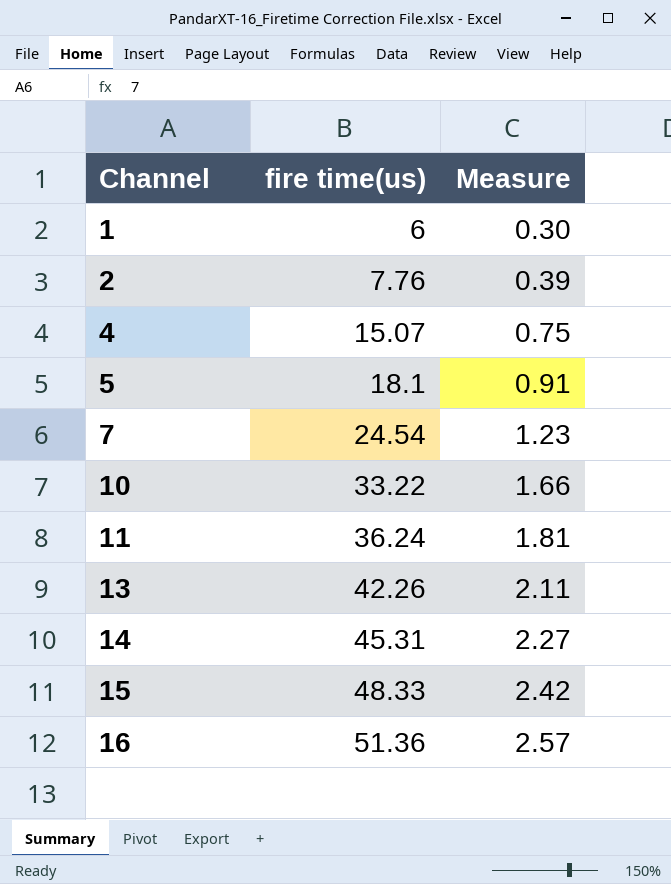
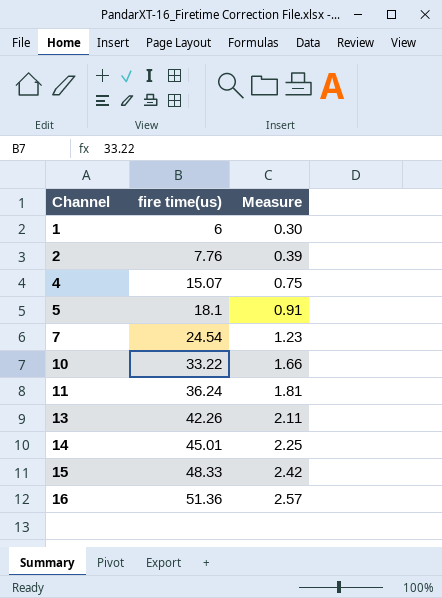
14 | fire time(us): 45.31 -> 45.01
14 | Measure: 2.27 -> 2.25

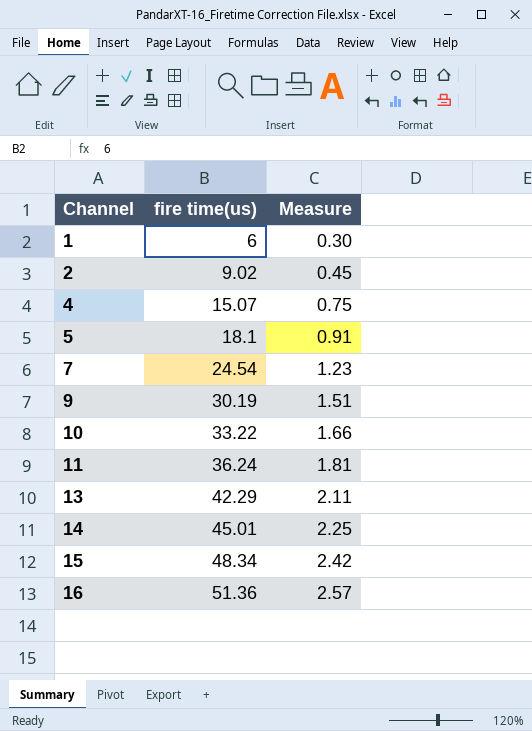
2 | fire time(us): 7.76 -> 9.02
2 | Measure: 0.39 -> 0.45
row 9: none -> 30.19 | 1.51
13 | fire time(us): 42.26 -> 42.29
15 | fire time(us): 48.33 -> 48.34

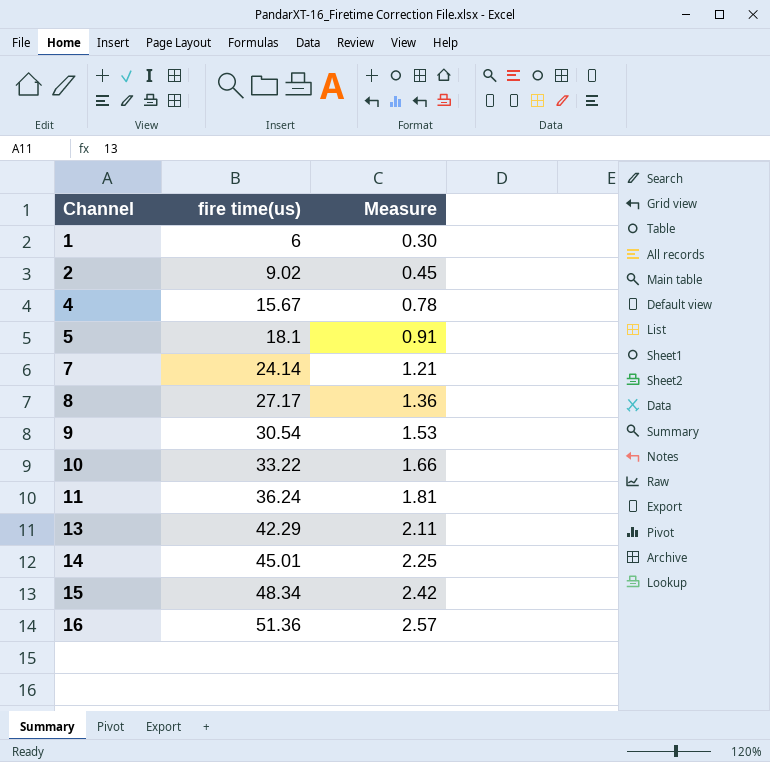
4 | fire time(us): 15.07 -> 15.67
4 | Measure: 0.75 -> 0.78
7 | fire time(us): 24.54 -> 24.14
7 | Measure: 1.23 -> 1.21
row 8: none -> 27.17 | 1.36
9 | fire time(us): 30.19 -> 30.54
9 | Measure: 1.51 -> 1.53

